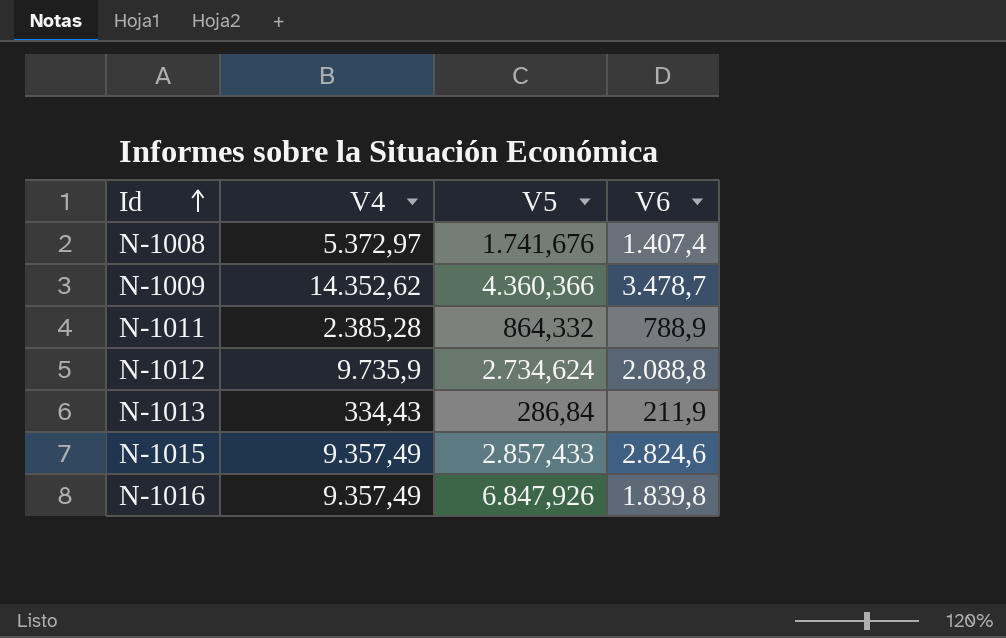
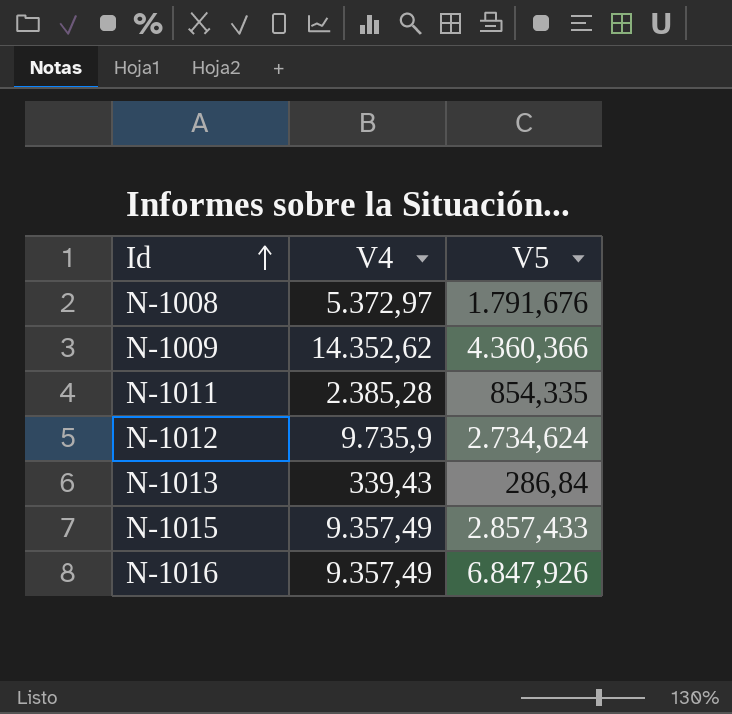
column V6 | position: 4 -> none
N-1008 | V5: 1.741,676 -> 1.791,676
N-1011 | V5: 864,332 -> 854,335
N-1013 | V4: 334,43 -> 339,43

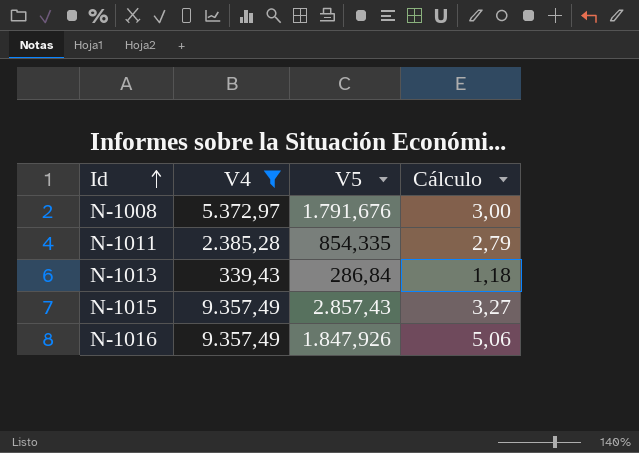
filter: none -> V4 <= 9.357,49
column Cálculo | formula: none -> [V4] / [V5]
N-1015 | V5: 2.857,433 -> 2.857,43
N-1016 | V5: 6.847,926 -> 1.847,926

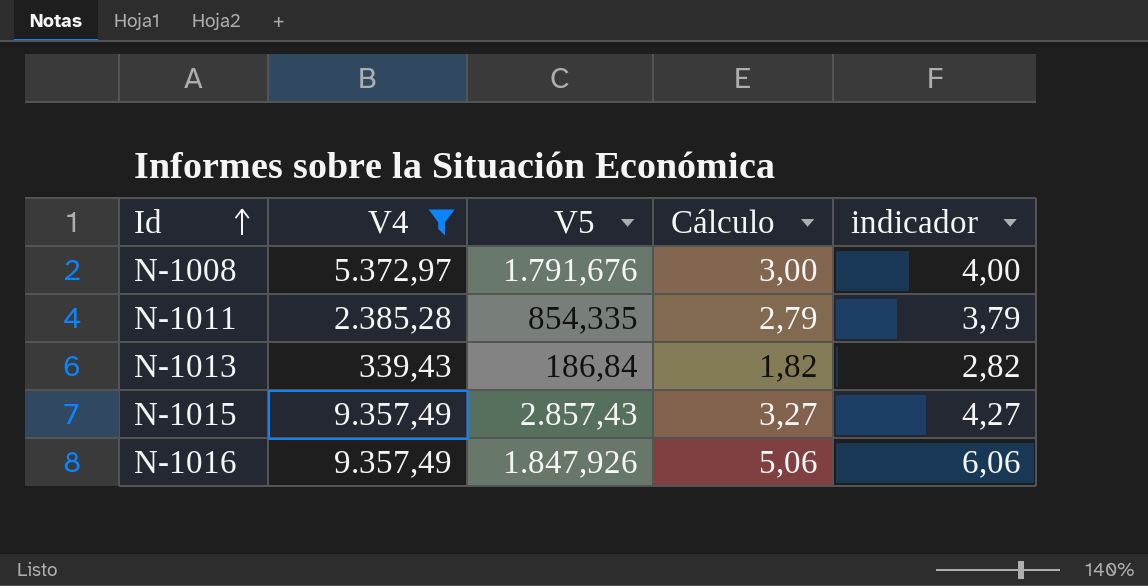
column indicador | formula: none -> [Cálculo] + 1
N-1013 | V5: 286,84 -> 186,84
N-1013 | Cálculo: 1,18 -> 1,82

